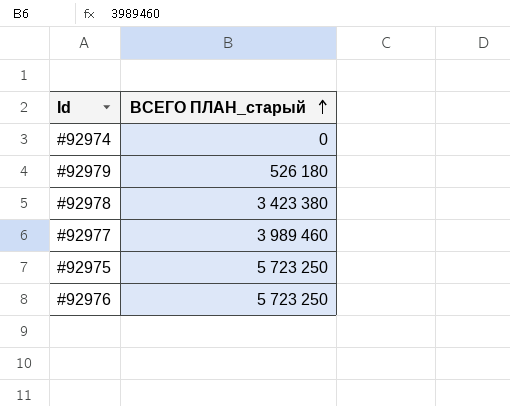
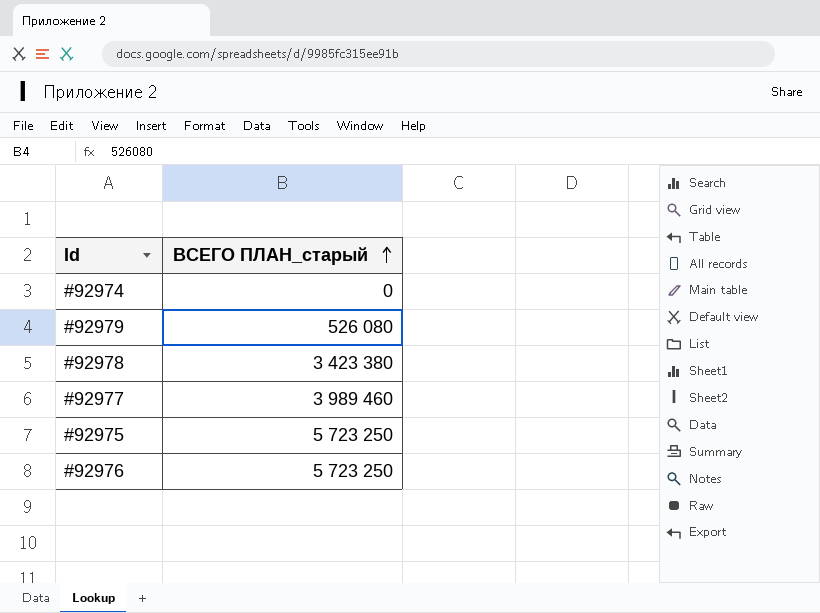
#92979 | ВСЕГО ПЛАН_старый: 526 180 -> 526 080

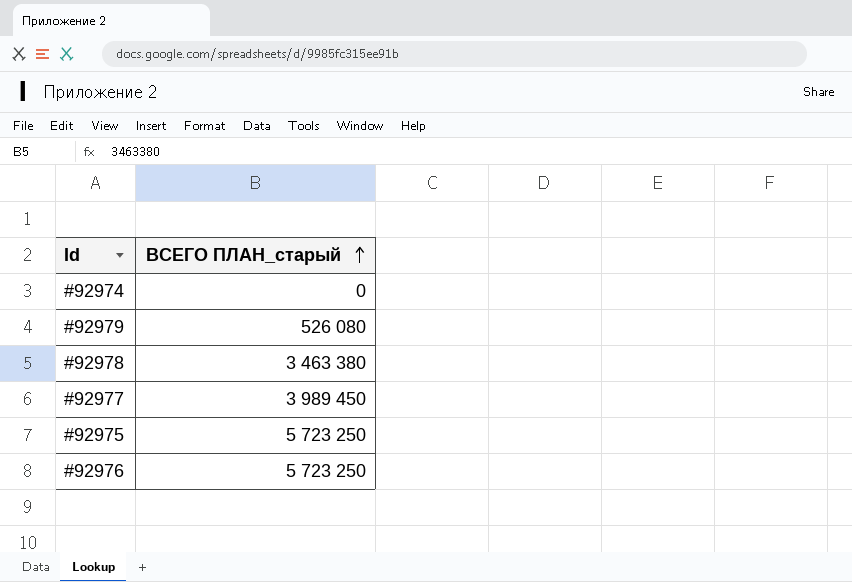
#92978 | ВСЕГО ПЛАН_старый: 3 423 380 -> 3 463 380
#92977 | ВСЕГО ПЛАН_старый: 3 989 460 -> 3 989 450

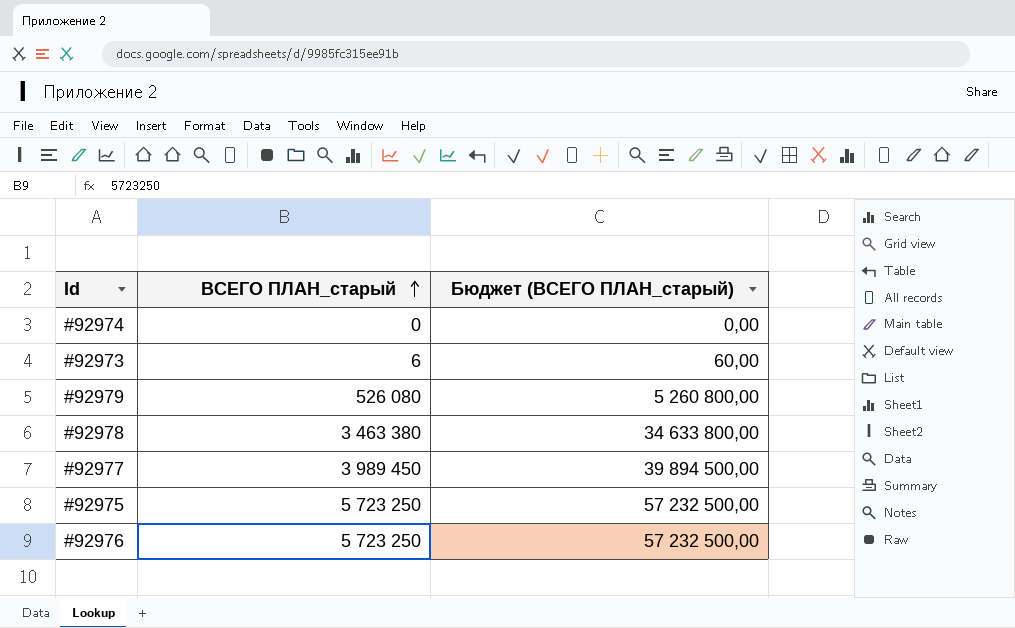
column Бюджет (ВСЕГО ПЛАН_старый) | formula: none -> [ВСЕГО ПЛАН_старый] * 10
row #92973: none -> 6 | 60,00

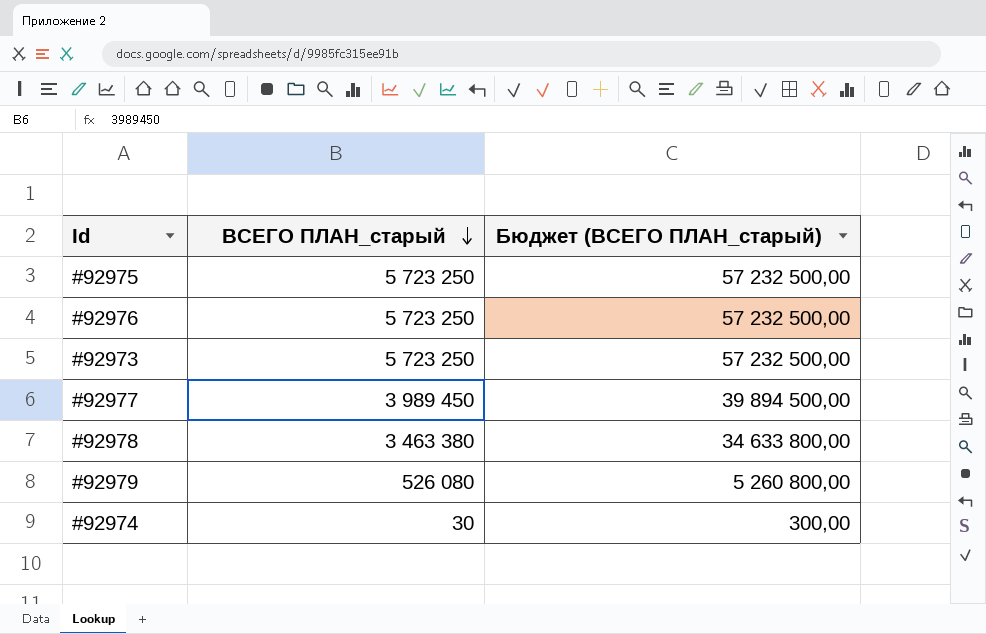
row order: ВСЕГО ПЛАН_старый ascending -> ВСЕГО ПЛАН_старый descending
#92973 | ВСЕГО ПЛАН_старый: 6 -> 5 723 250
#92973 | Бюджет (ВСЕГО ПЛАН_старый): 60,00 -> 57 232 500,00
#92974 | ВСЕГО ПЛАН_старый: 0 -> 30
#92974 | Бюджет (ВСЕГО ПЛАН_старый): 0,00 -> 300,00

